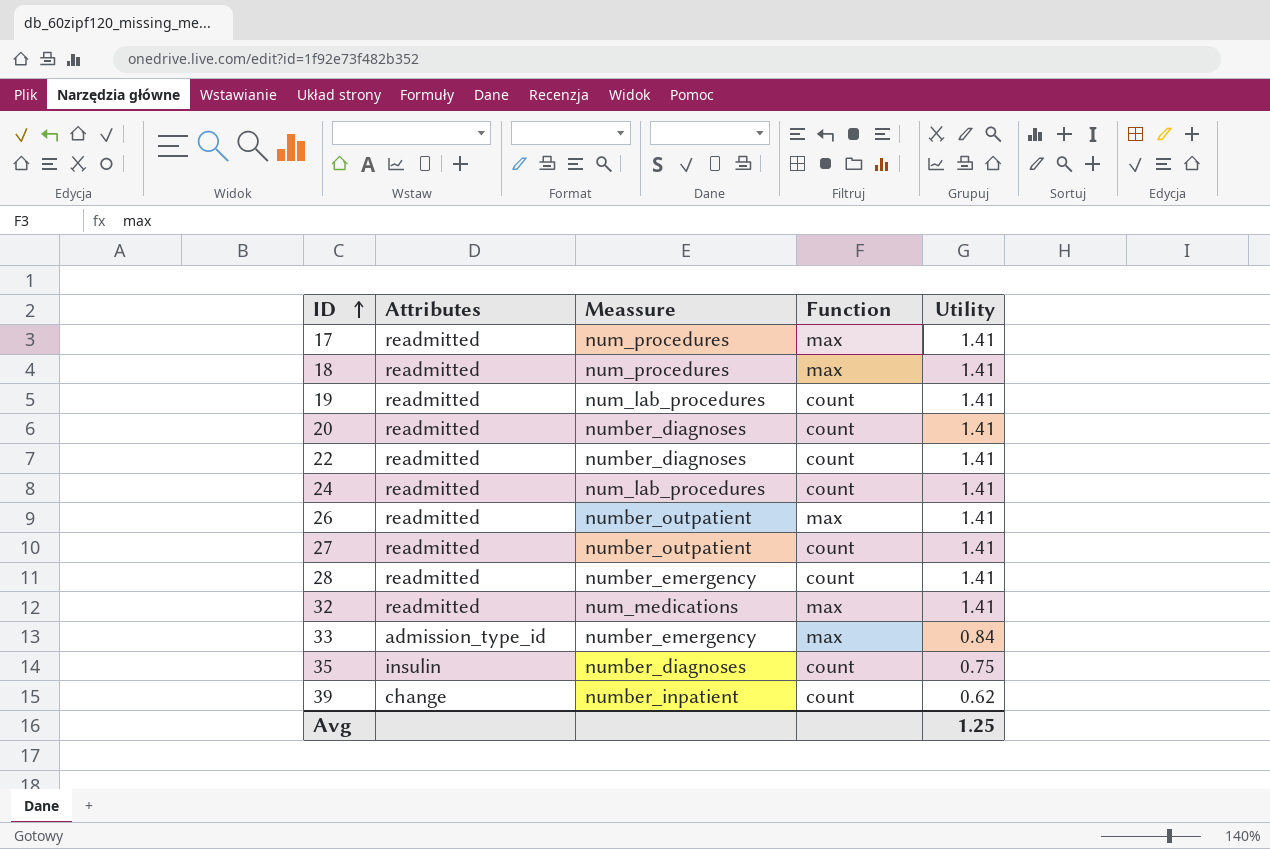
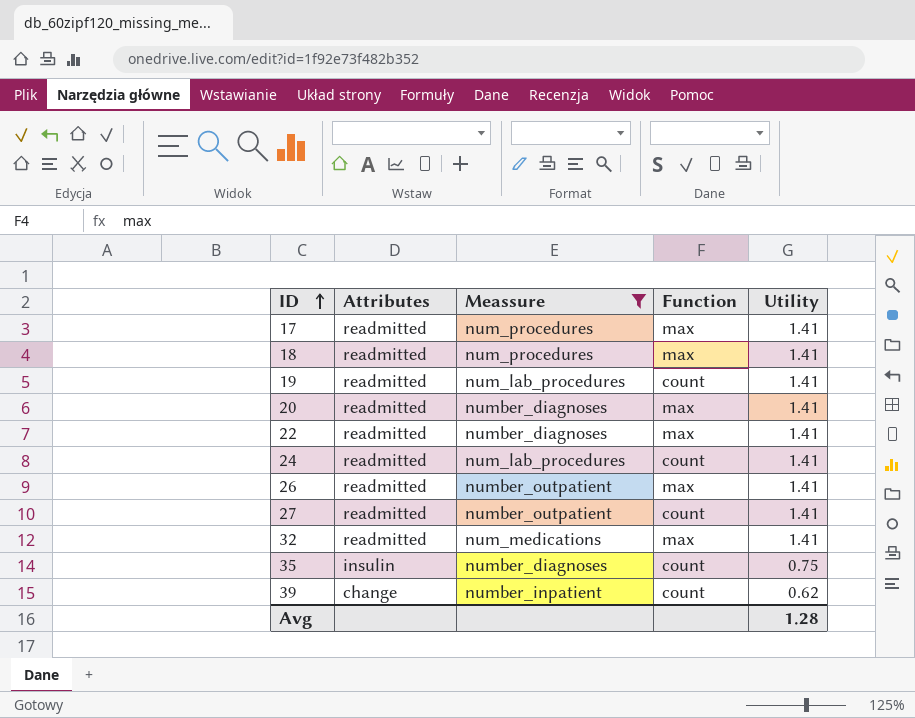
filter: none -> Meassure != number_emergency
20 | Function: count -> max
22 | Function: count -> max
Avg | Utility: 1.25 -> 1.28

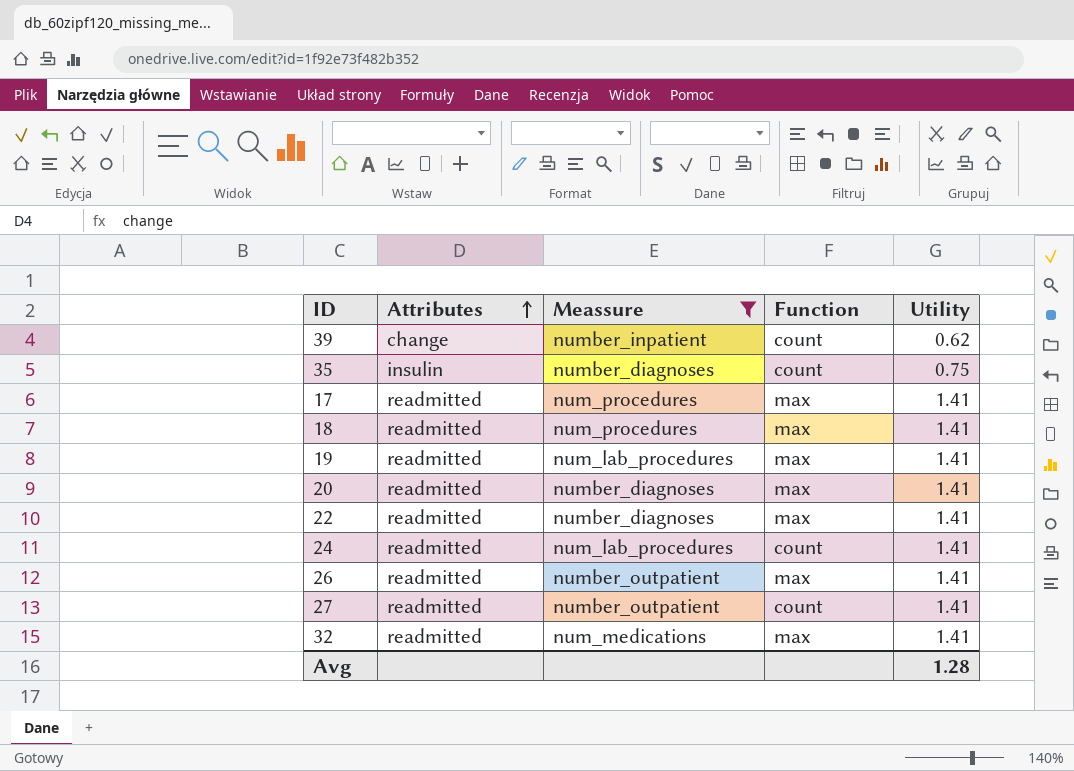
row order: ID ascending -> Attributes ascending
19 | Function: count -> max

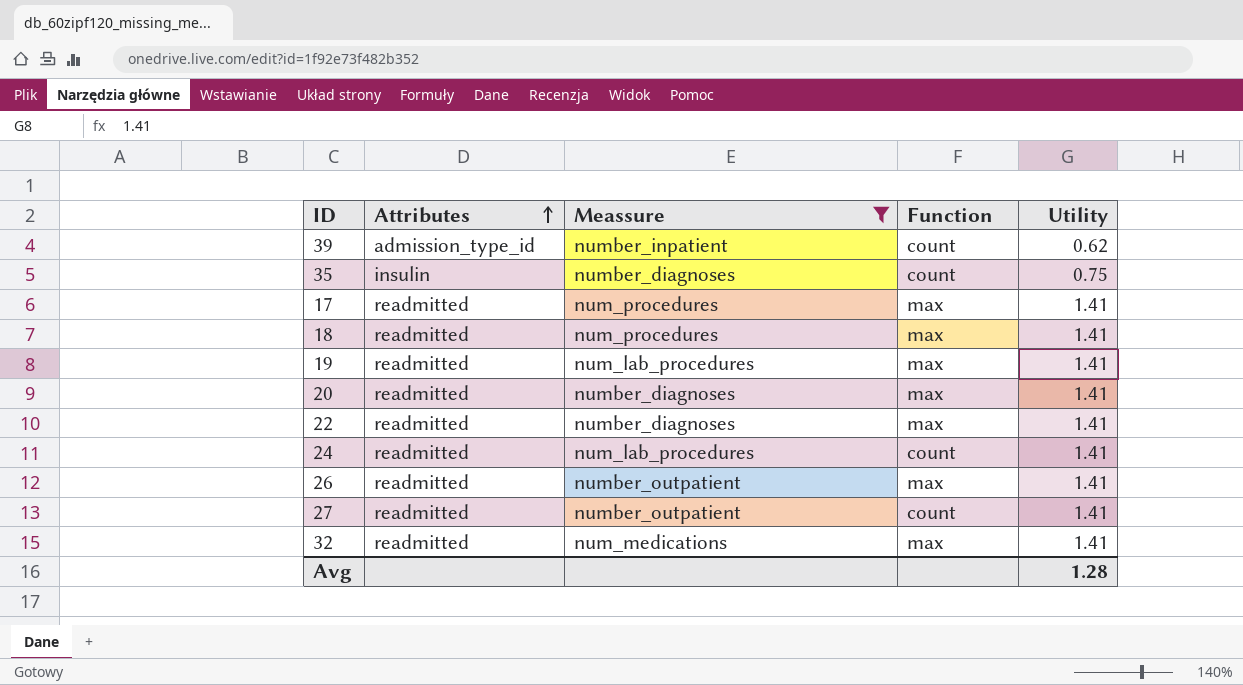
39 | Attributes: change -> admission_type_id

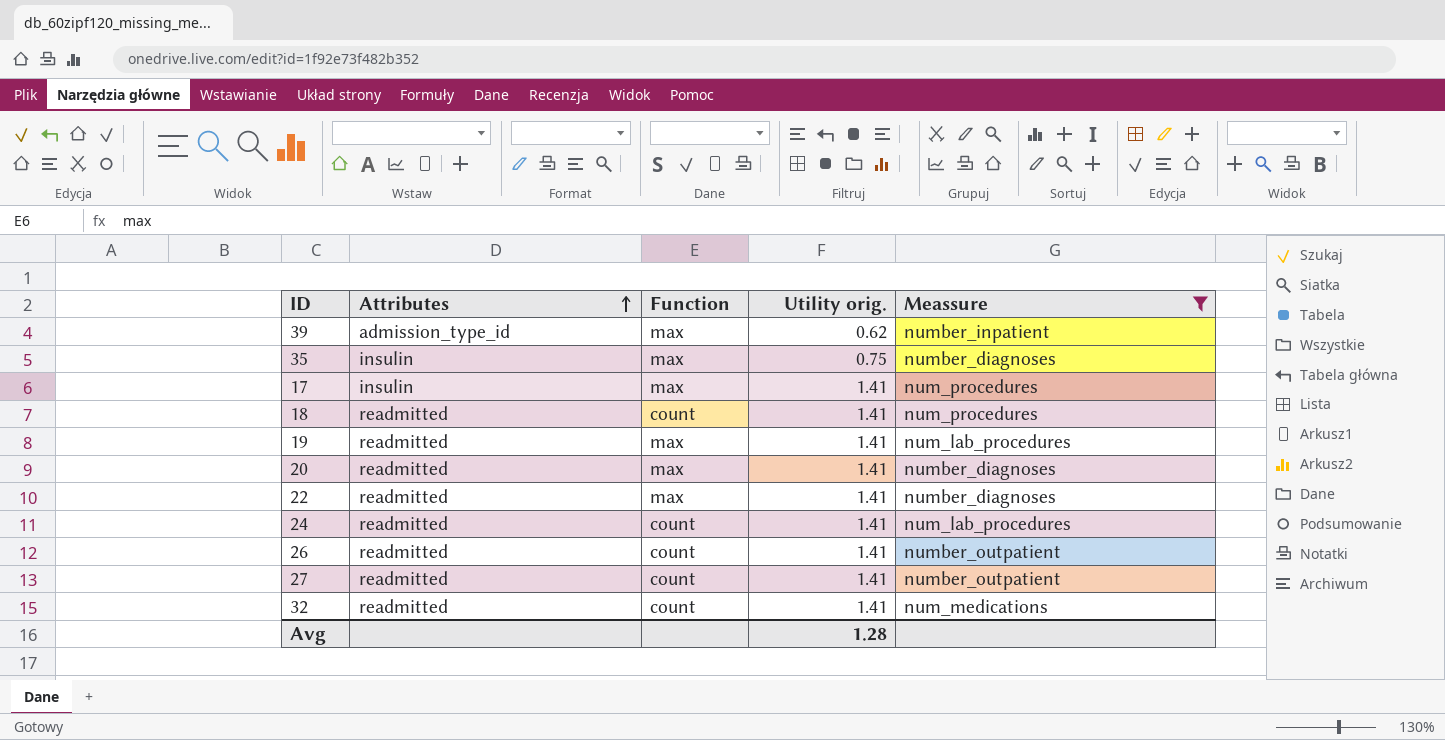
column name: Utility -> Utility orig.
column Meassure | position: 3 -> 5
39 | Function: count -> max
35 | Function: count -> max
17 | Attributes: readmitted -> insulin
18 | Function: max -> count
26 | Function: max -> count
32 | Function: max -> count

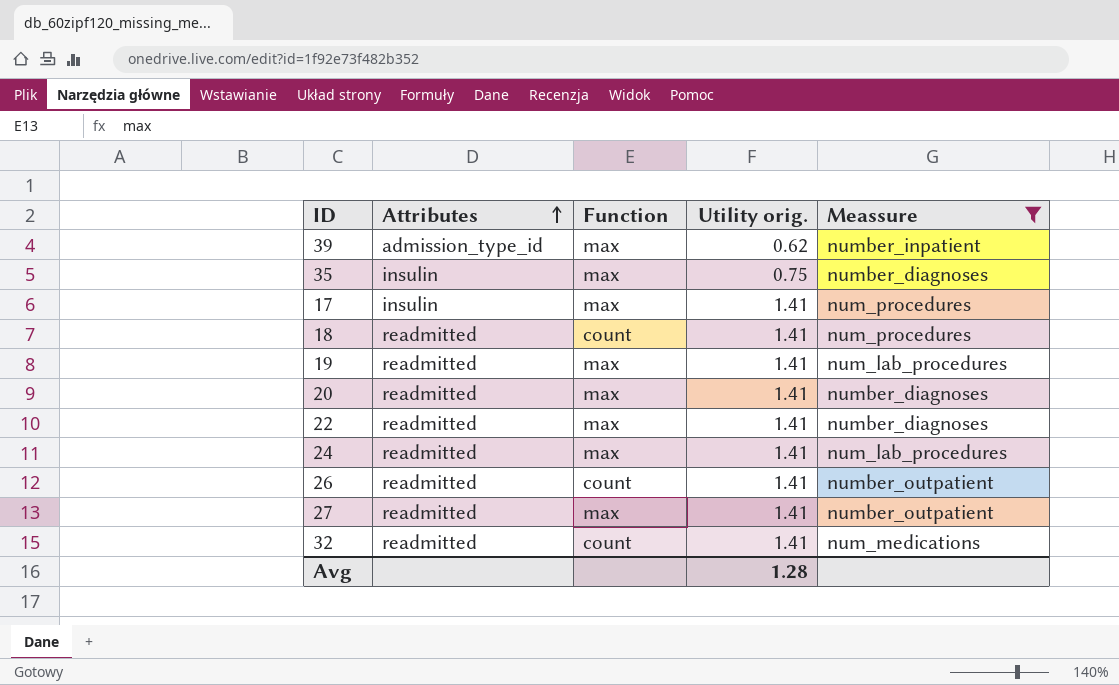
24 | Function: count -> max
27 | Function: count -> max

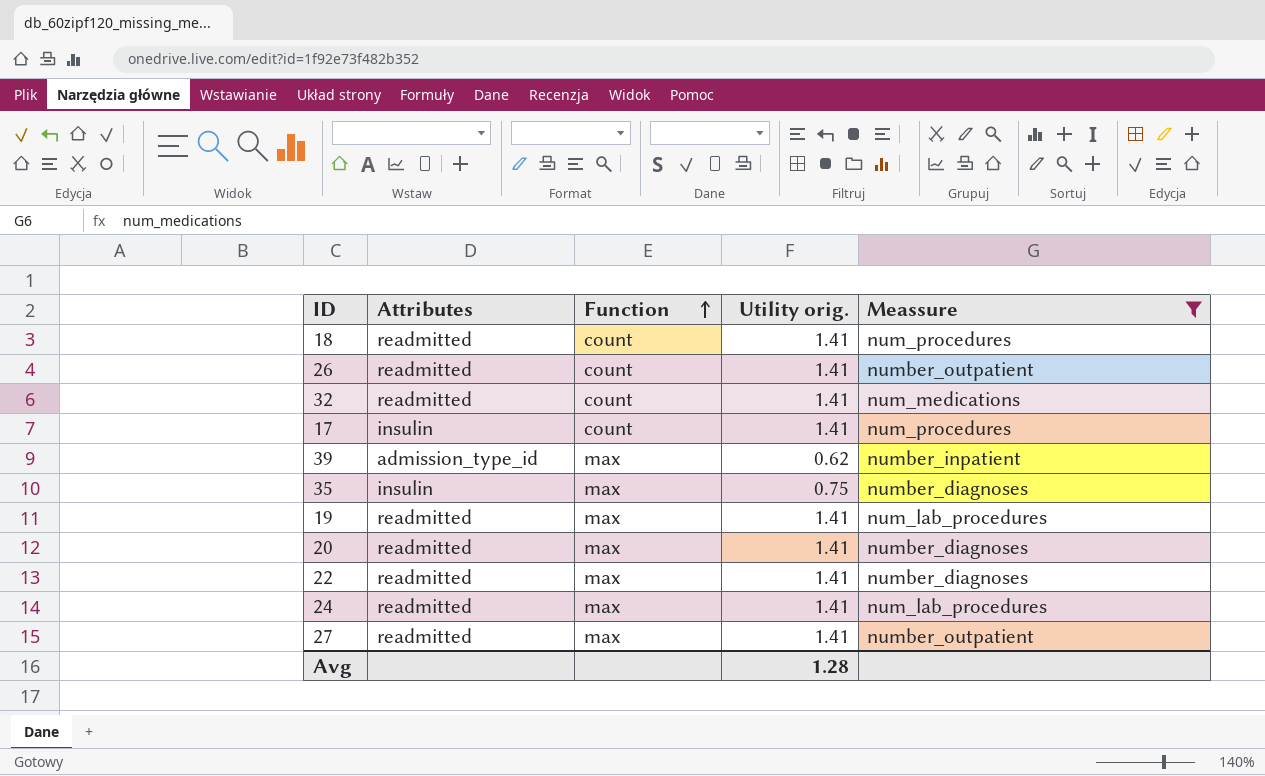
row order: Attributes ascending -> Function ascending
17 | Function: max -> count

